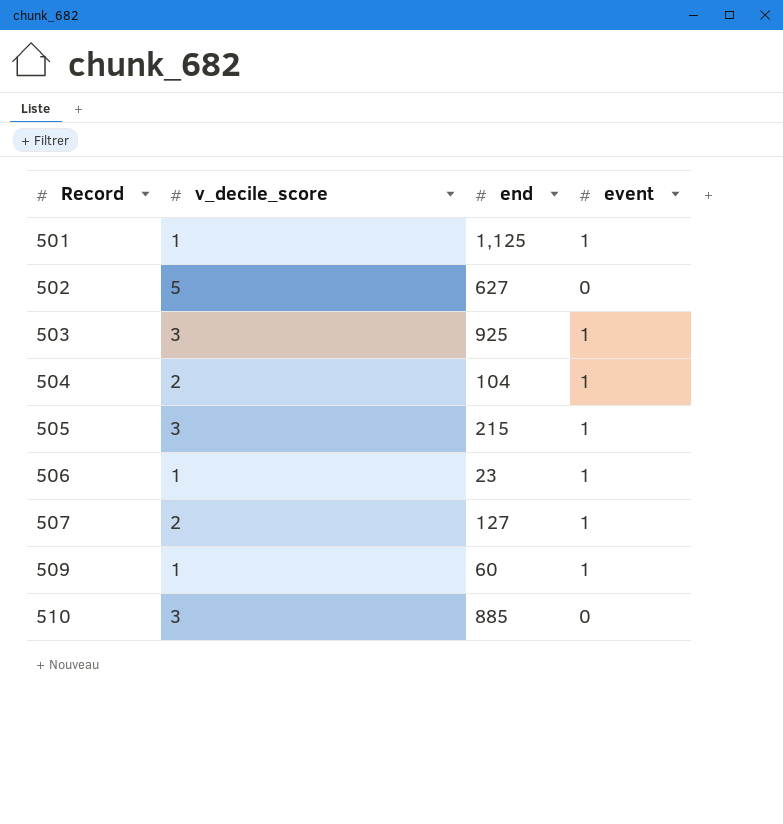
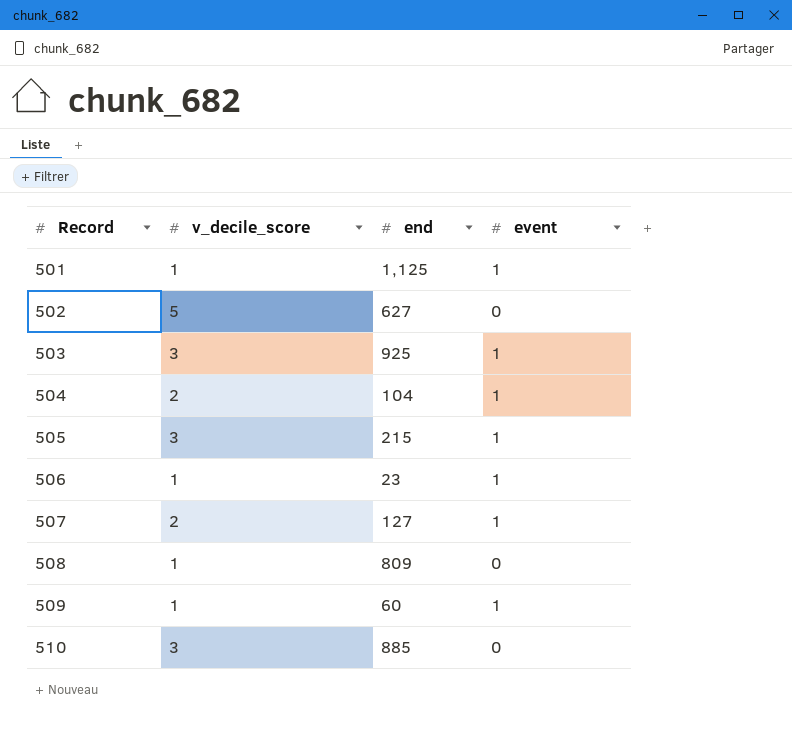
row 508: none -> 1 | 809 | 0

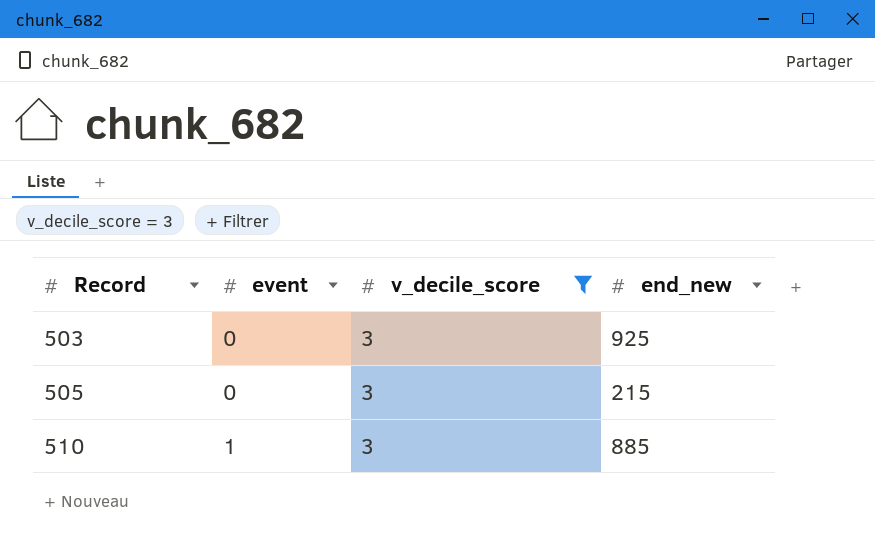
filter: none -> v_decile_score = 3
column event | position: 4 -> 2
column name: end -> end_new
503 | event: 1 -> 0
505 | event: 1 -> 0
510 | event: 0 -> 1

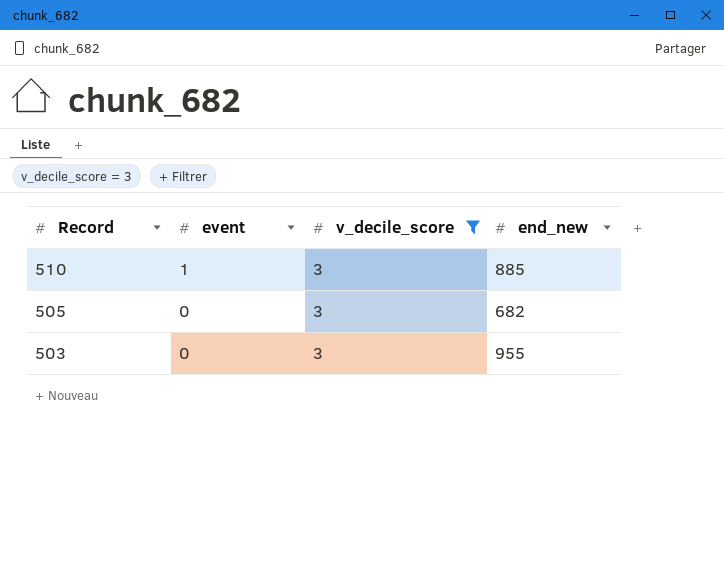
row order: Record ascending -> Record descending
505 | end_new: 215 -> 682
503 | end_new: 925 -> 955

